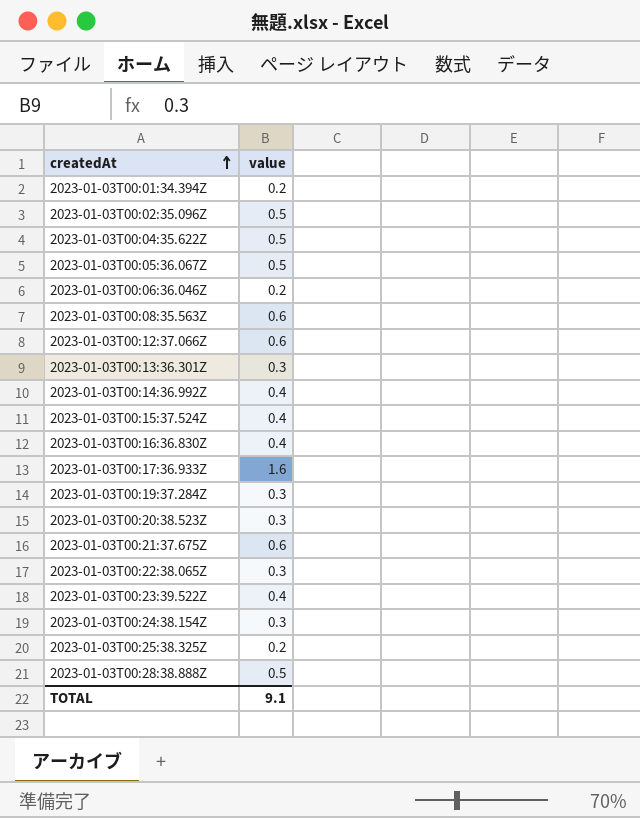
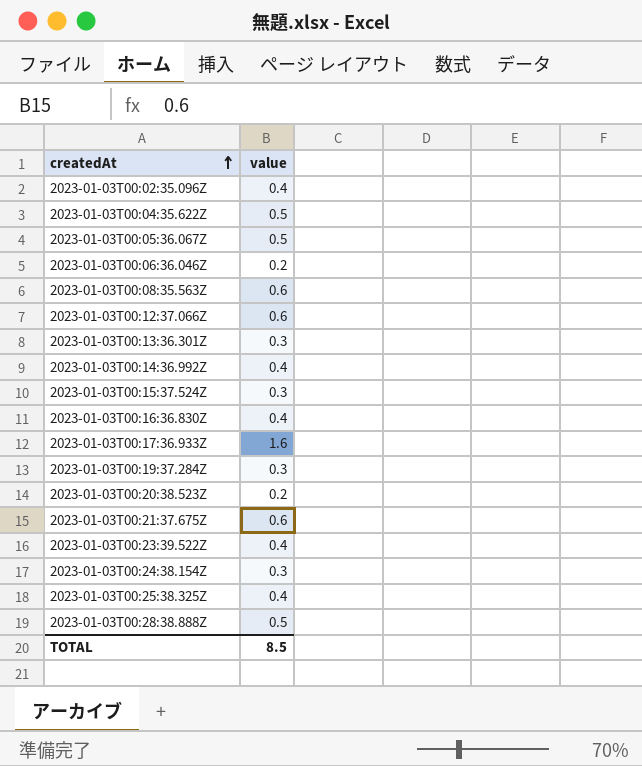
row 2023-01-03T00:01:34.394Z: 0.2 -> none
row 2023-01-03T00:22:38.065Z: 0.3 -> none
2023-01-03T00:02:35.096Z | value: 0.5 -> 0.4
2023-01-03T00:15:37.524Z | value: 0.4 -> 0.3
2023-01-03T00:20:38.523Z | value: 0.3 -> 0.2
2023-01-03T00:25:38.325Z | value: 0.2 -> 0.4
TOTAL | value: 9.1 -> 8.5

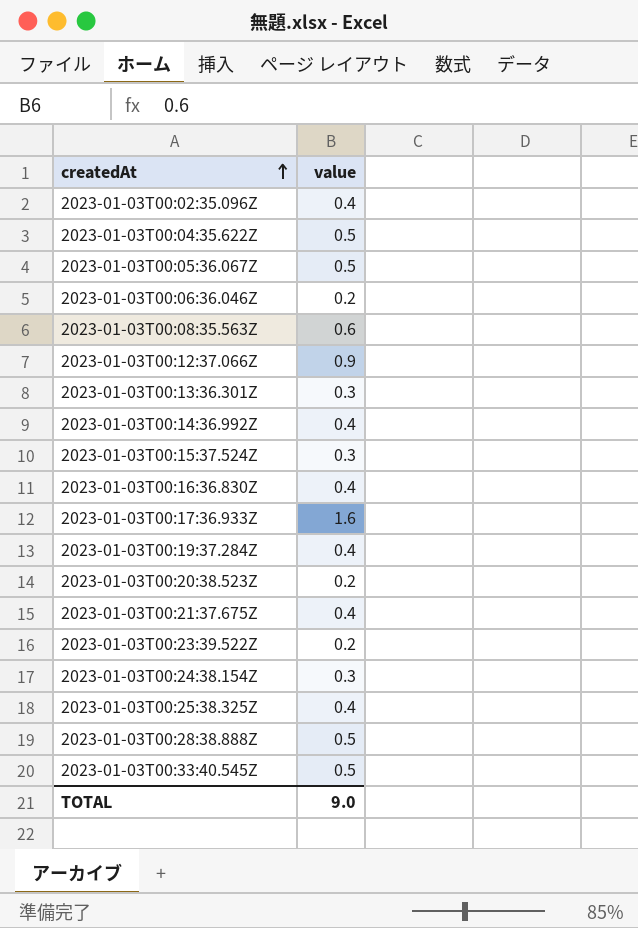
2023-01-03T00:12:37.066Z | value: 0.6 -> 0.9
2023-01-03T00:19:37.284Z | value: 0.3 -> 0.4
2023-01-03T00:21:37.675Z | value: 0.6 -> 0.4
2023-01-03T00:23:39.522Z | value: 0.4 -> 0.2
row 2023-01-03T00:33:40.545Z: none -> 0.5
TOTAL | value: 8.5 -> 9.0

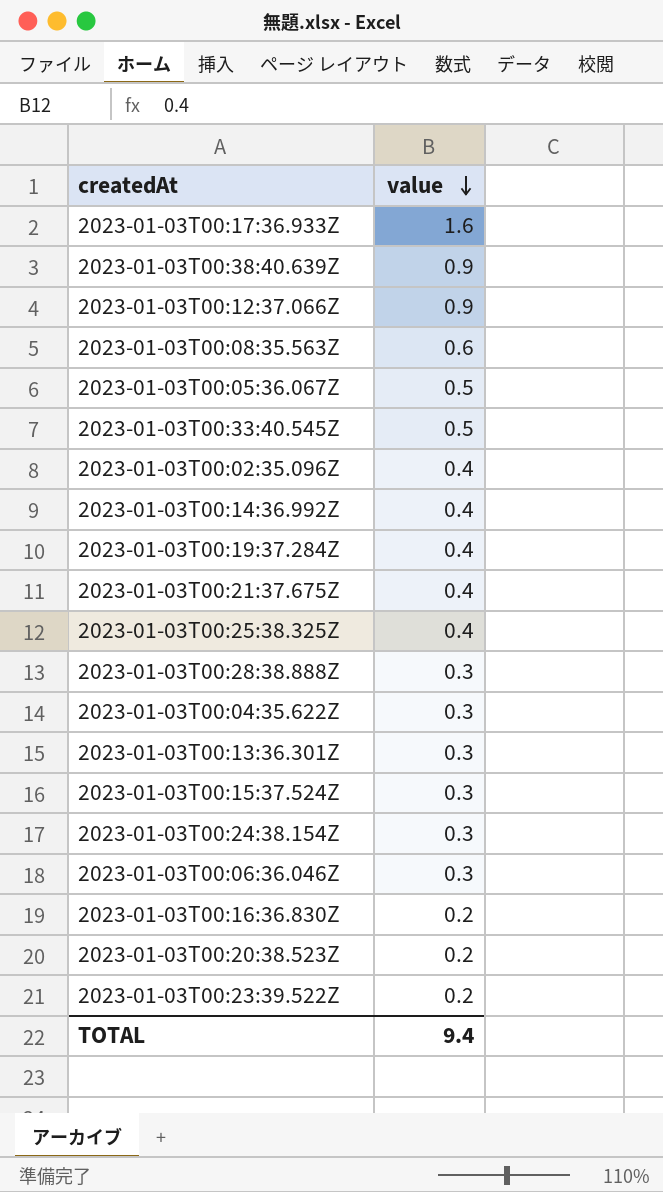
row order: createdAt ascending -> value descending
row 2023-01-03T00:38:40.639Z: none -> 0.9
2023-01-03T00:28:38.888Z | value: 0.5 -> 0.3
2023-01-03T00:04:35.622Z | value: 0.5 -> 0.3
2023-01-03T00:06:36.046Z | value: 0.2 -> 0.3
2023-01-03T00:16:36.830Z | value: 0.4 -> 0.2
TOTAL | value: 9.0 -> 9.4

